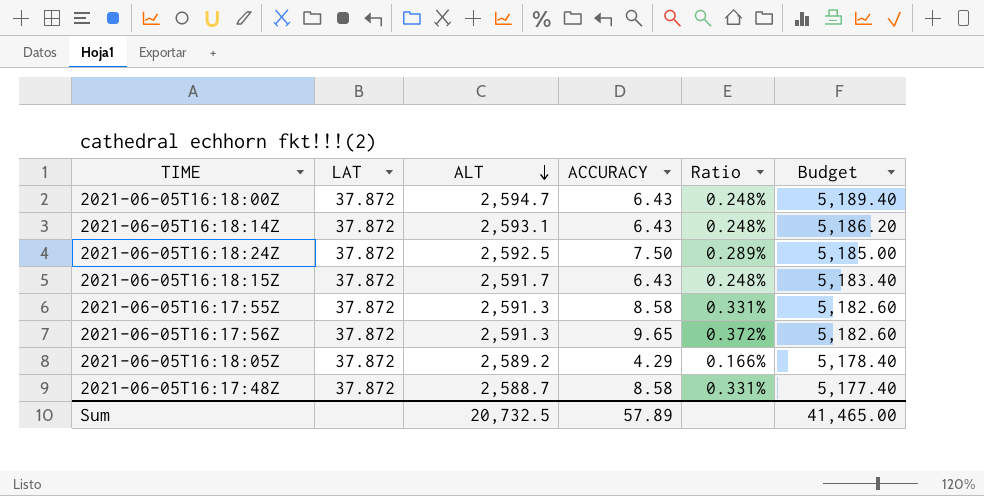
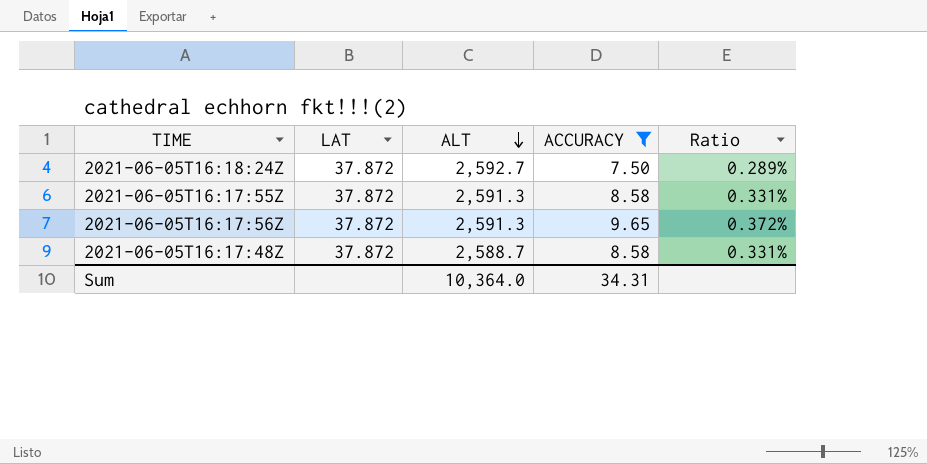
filter: none -> ACCURACY >= 7.50
column Budget | formula: [ALT] * 2 -> none
2021-06-05T16:18:24Z | ALT: 2,592.5 -> 2,592.7
Sum | ALT: 20,732.5 -> 10,364.0
Sum | ACCURACY: 57.89 -> 34.31

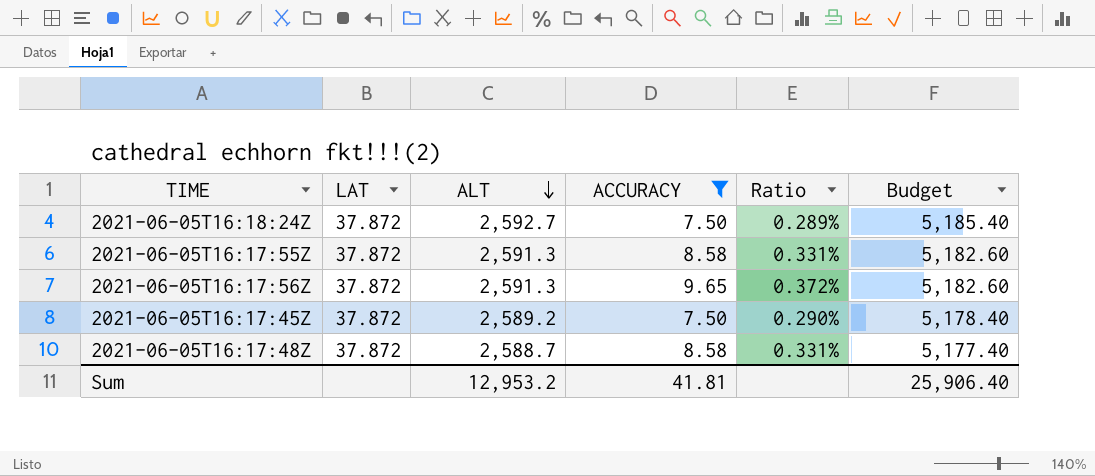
column Budget | formula: none -> [ALT] * 2
row 2021-06-05T16:17:45Z: none -> 37.872 | 2,589.2 | 7.50 | 0.290% | 5,178.40
Sum | ALT: 10,364.0 -> 12,953.2
Sum | ACCURACY: 34.31 -> 41.81

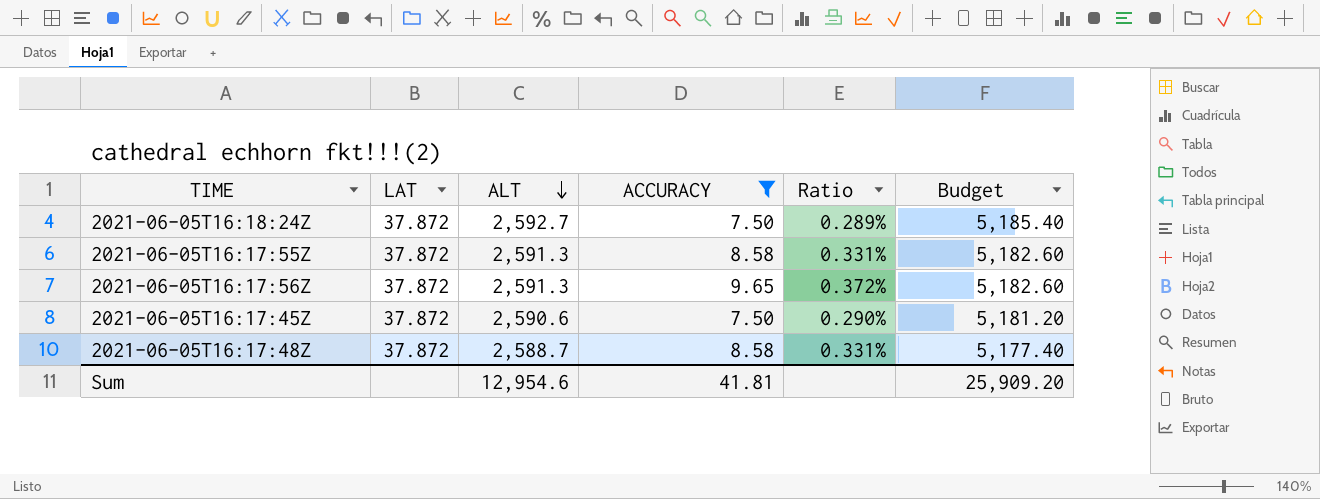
2021-06-05T16:17:45Z | ALT: 2,589.2 -> 2,590.6
2021-06-05T16:17:45Z | Budget: 5,178.40 -> 5,181.20
Sum | ALT: 12,953.2 -> 12,954.6
Sum | Budget: 25,906.40 -> 25,909.20

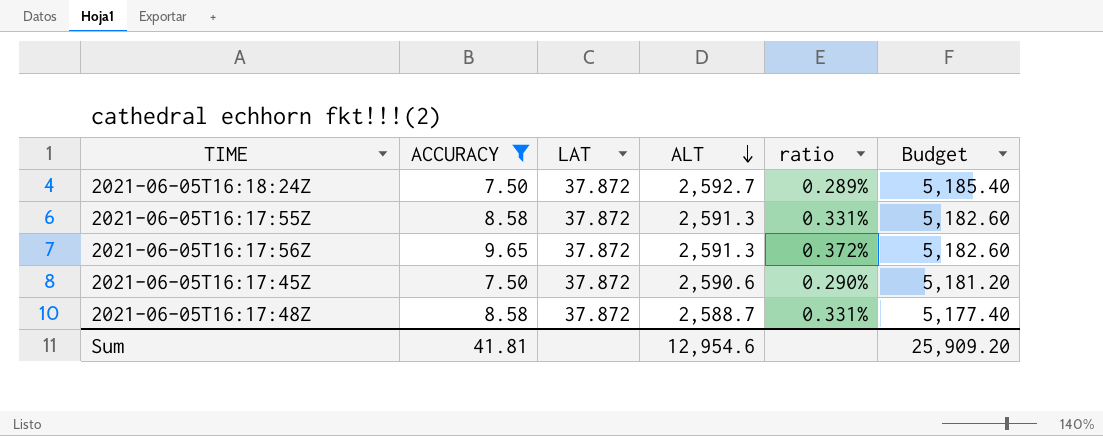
column ACCURACY | position: 4 -> 2
column name: Ratio -> ratio

